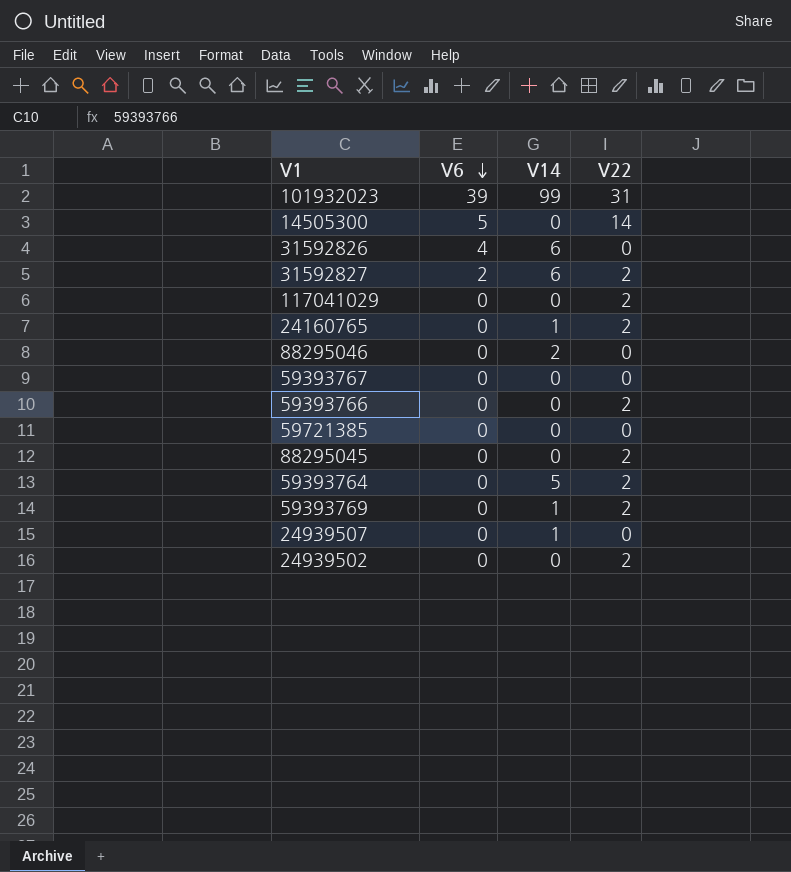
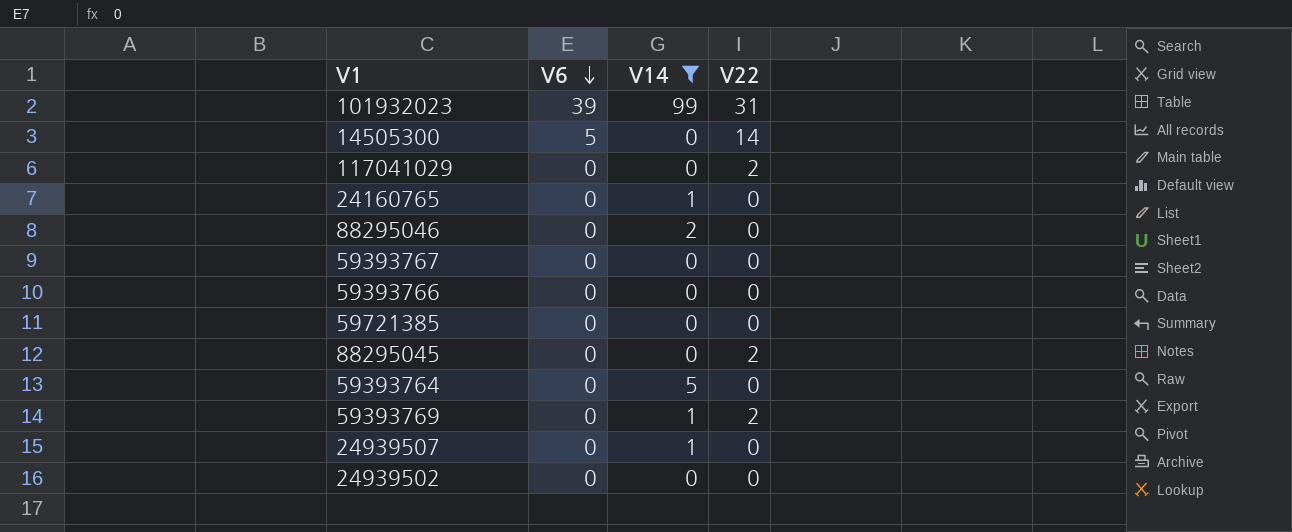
filter: none -> V14 != 6
24160765 | V22: 2 -> 0
59393766 | V22: 2 -> 0
59393764 | V22: 2 -> 0
24939502 | V22: 2 -> 0

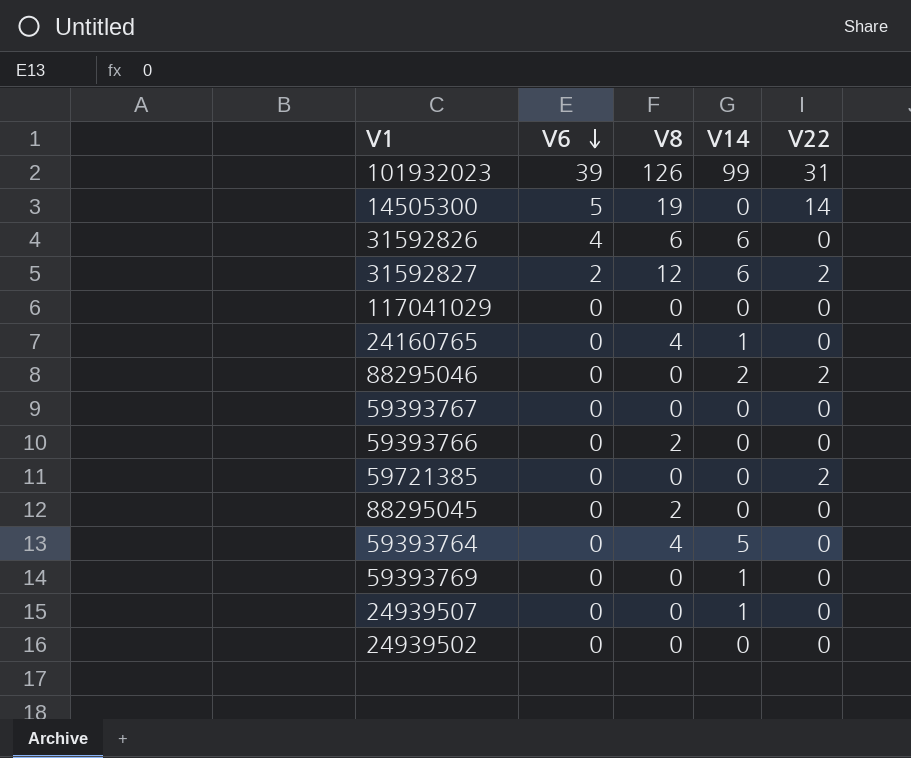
filter: V14 != 6 -> none
column V8 | position: none -> 3
117041029 | V22: 2 -> 0
88295046 | V22: 0 -> 2
59721385 | V22: 0 -> 2
88295045 | V22: 2 -> 0
59393769 | V22: 2 -> 0

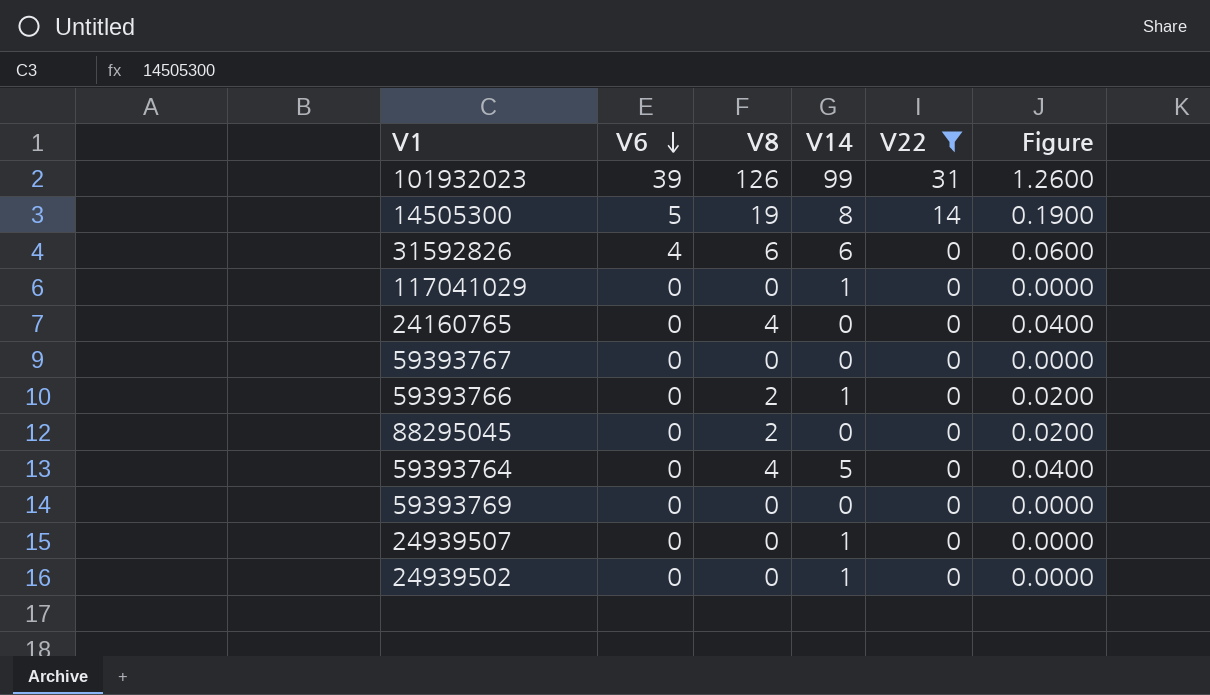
filter: none -> V22 != 2
column Figure | formula: none -> [V8] * 0.01
14505300 | V14: 0 -> 8
117041029 | V14: 0 -> 1
24160765 | V14: 1 -> 0
59393766 | V14: 0 -> 1
59393769 | V14: 1 -> 0
24939502 | V14: 0 -> 1

